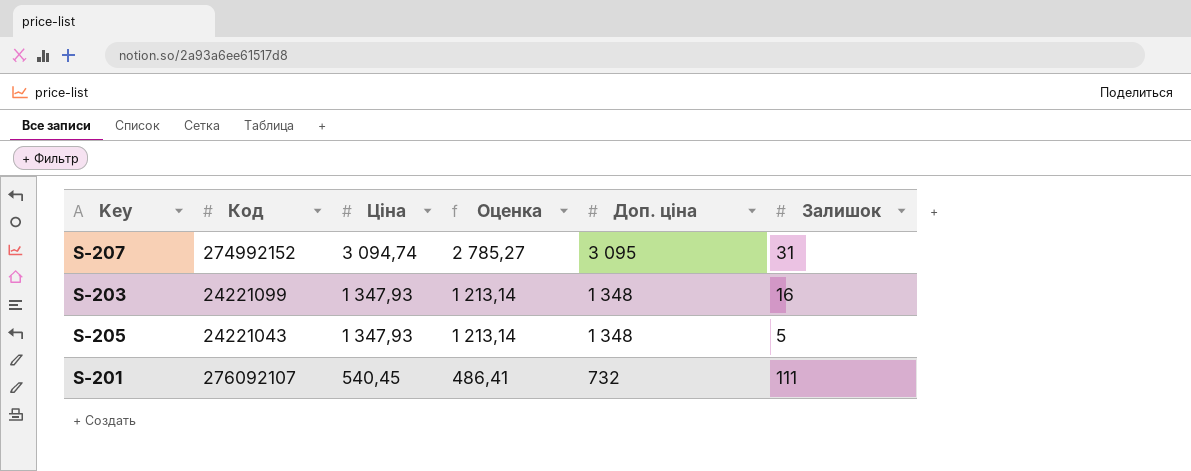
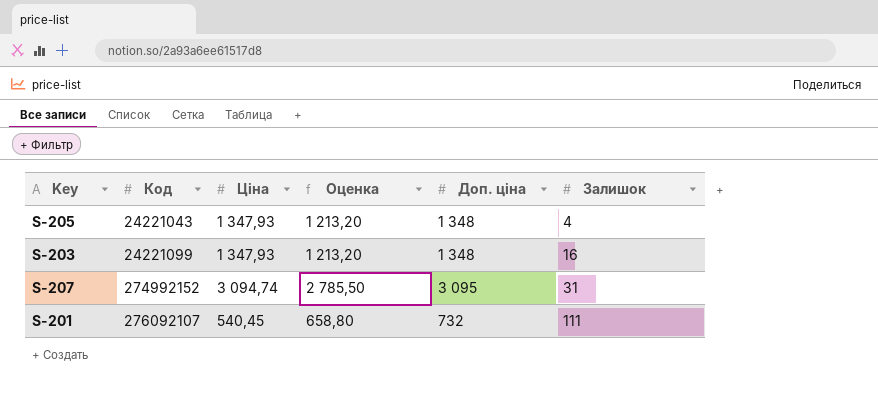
row order: Ціна descending -> Код ascending
column Оценка | formula: [Ціна] * 0,9 -> [Доп. ціна] * 0,9
S-205 | Залишок: 5 -> 4

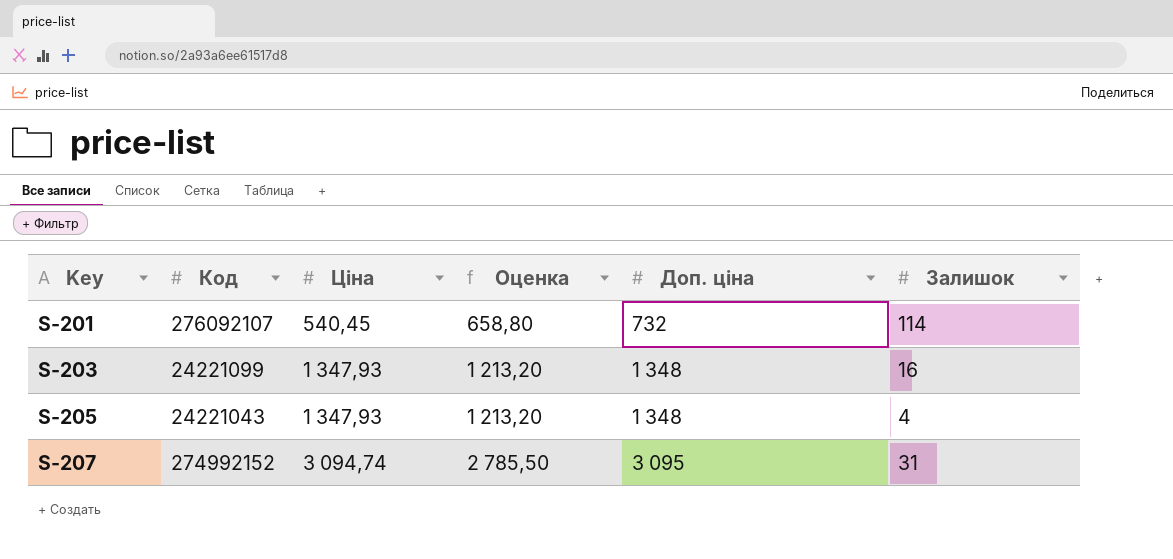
row order: Код ascending -> Key ascending
S-201 | Залишок: 111 -> 114

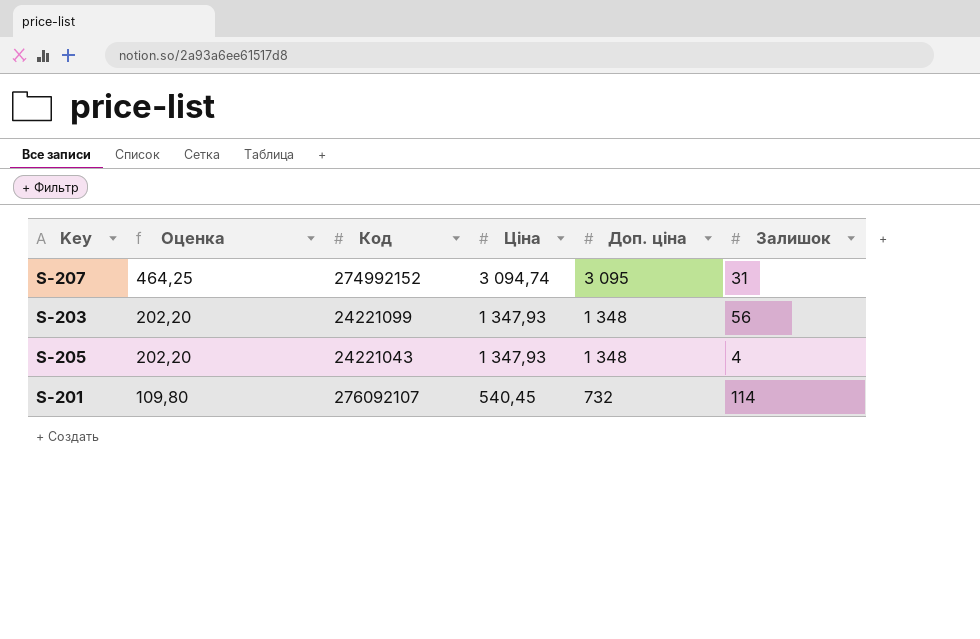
row order: Key ascending -> Оценка descending
column Оценка | formula: [Доп. ціна] * 0,9 -> [Доп. ціна] * 0,15
column Оценка | position: 4 -> 2
S-203 | Залишок: 16 -> 56

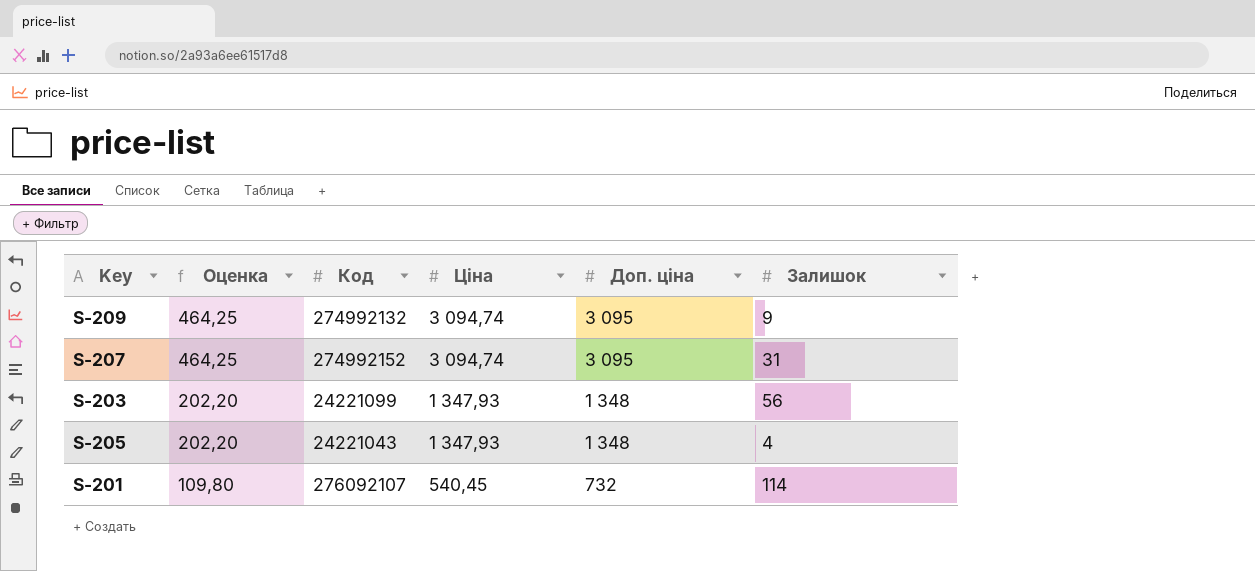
row S-209: none -> 464,25 | 274992132 | 3 094,74 | 3 095 | 9

